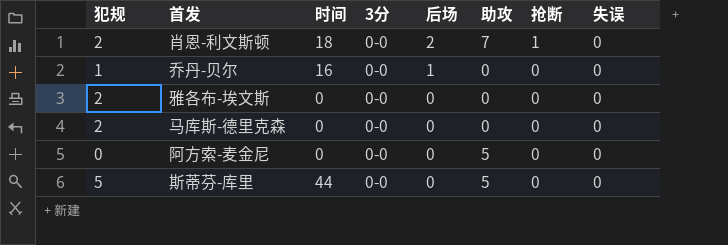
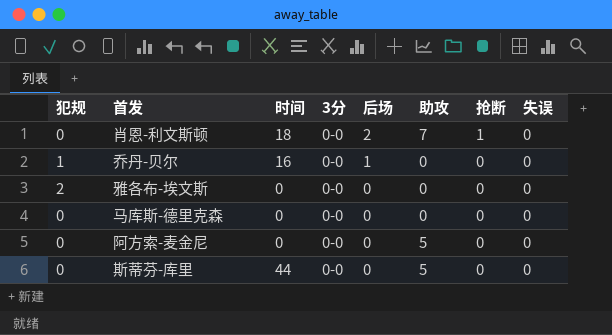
肖恩-利文斯顿 | 犯规: 2 -> 0
马库斯-德里克森 | 犯规: 2 -> 0
斯蒂芬-库里 | 犯规: 5 -> 0

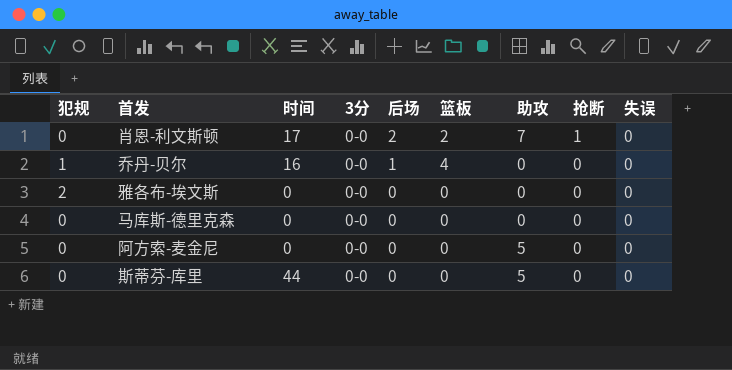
column 篮板 | position: none -> 6
肖恩-利文斯顿 | 时间: 18 -> 17

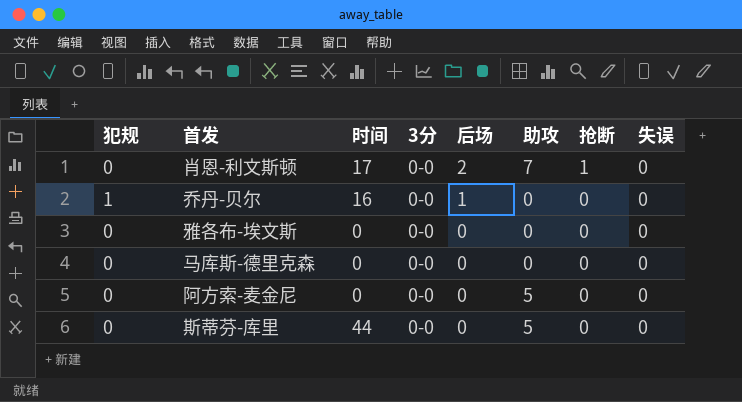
column 篮板 | position: 6 -> none
雅各布-埃文斯 | 犯规: 2 -> 0

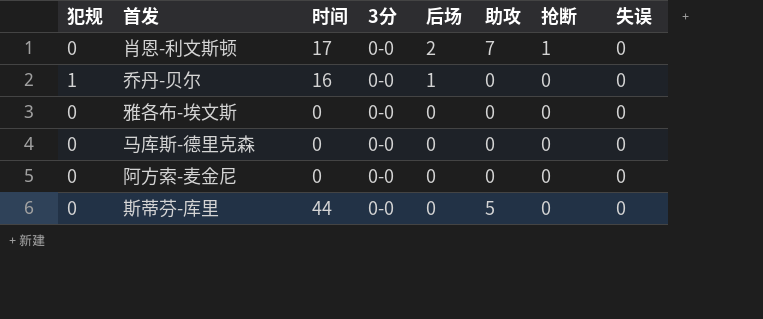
阿方索-麦金尼 | 助攻: 5 -> 0

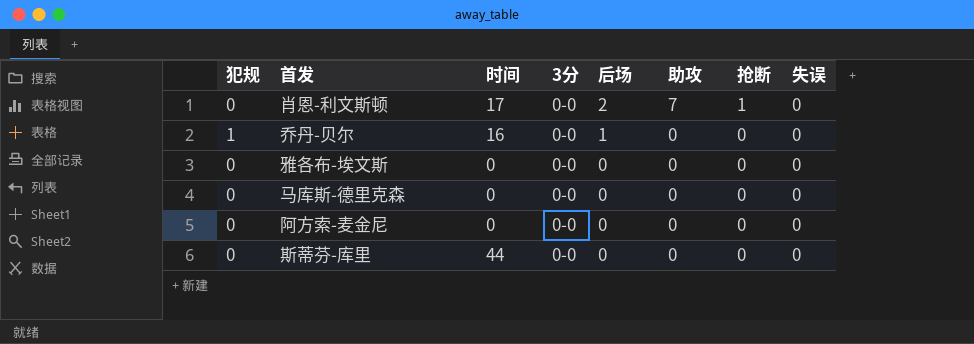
斯蒂芬-库里 | 助攻: 5 -> 0

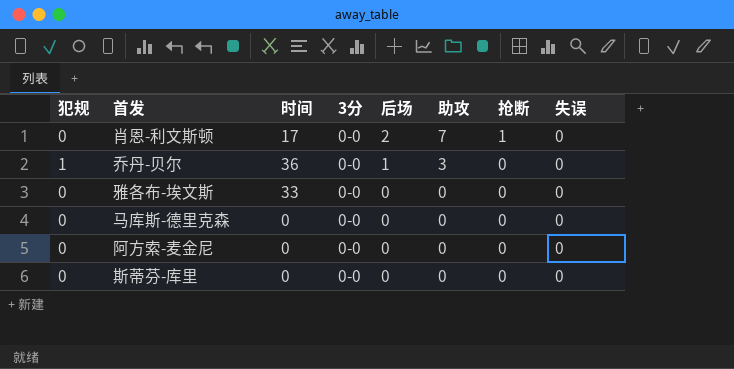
乔丹-贝尔 | 时间: 16 -> 36
乔丹-贝尔 | 助攻: 0 -> 3
雅各布-埃文斯 | 时间: 0 -> 33
斯蒂芬-库里 | 时间: 44 -> 0

